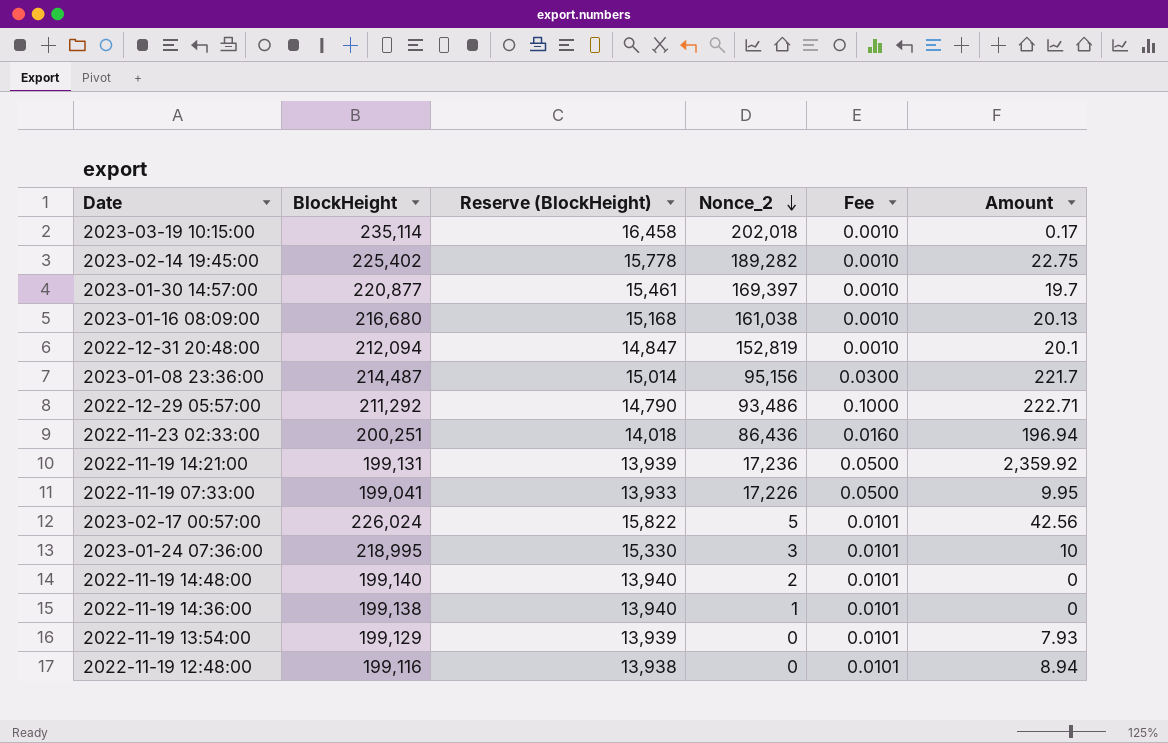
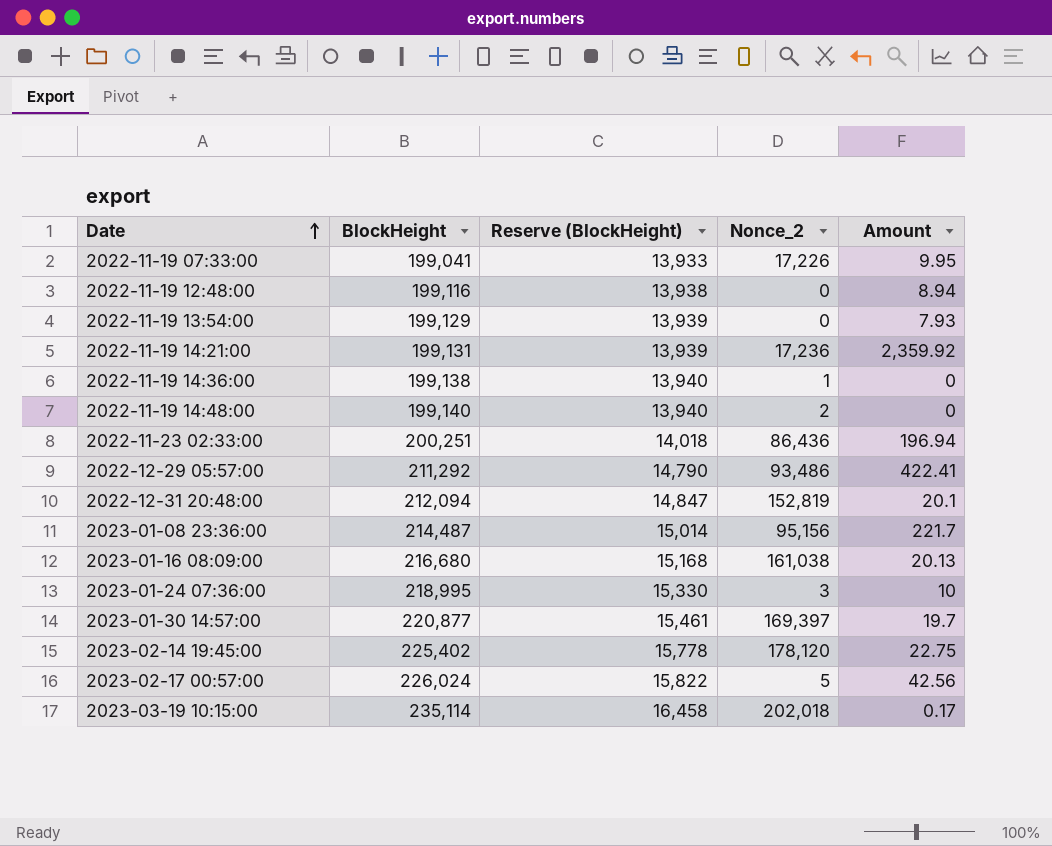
row order: Nonce_2 descending -> Date ascending
column Fee | position: 5 -> none
2022-12-29 05:57:00 | Amount: 222.71 -> 422.41
2023-02-14 19:45:00 | Nonce_2: 189,282 -> 178,120

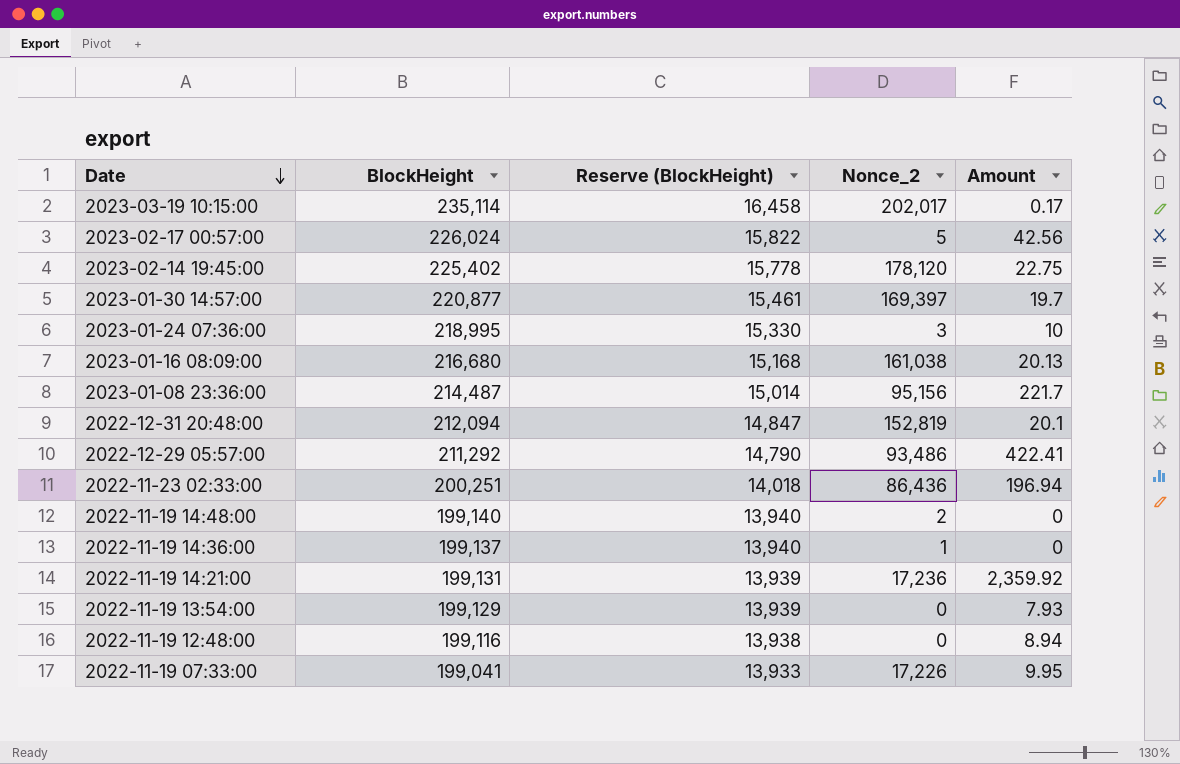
row order: Date ascending -> Date descending
2023-03-19 10:15:00 | Nonce_2: 202,018 -> 202,017
2022-11-19 14:36:00 | BlockHeight: 199,138 -> 199,137

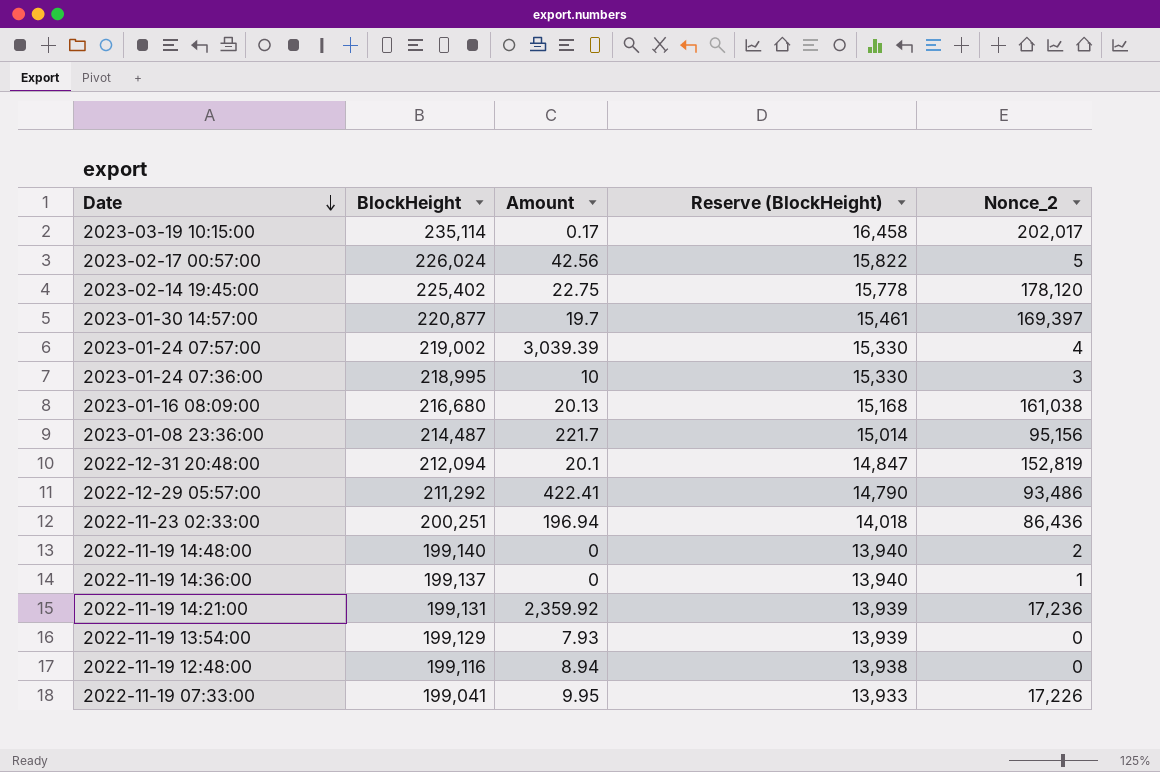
column Amount | position: 5 -> 3
row 2023-01-24 07:57:00: none -> 219,002 | 3,039.39 | 15,330 | 4

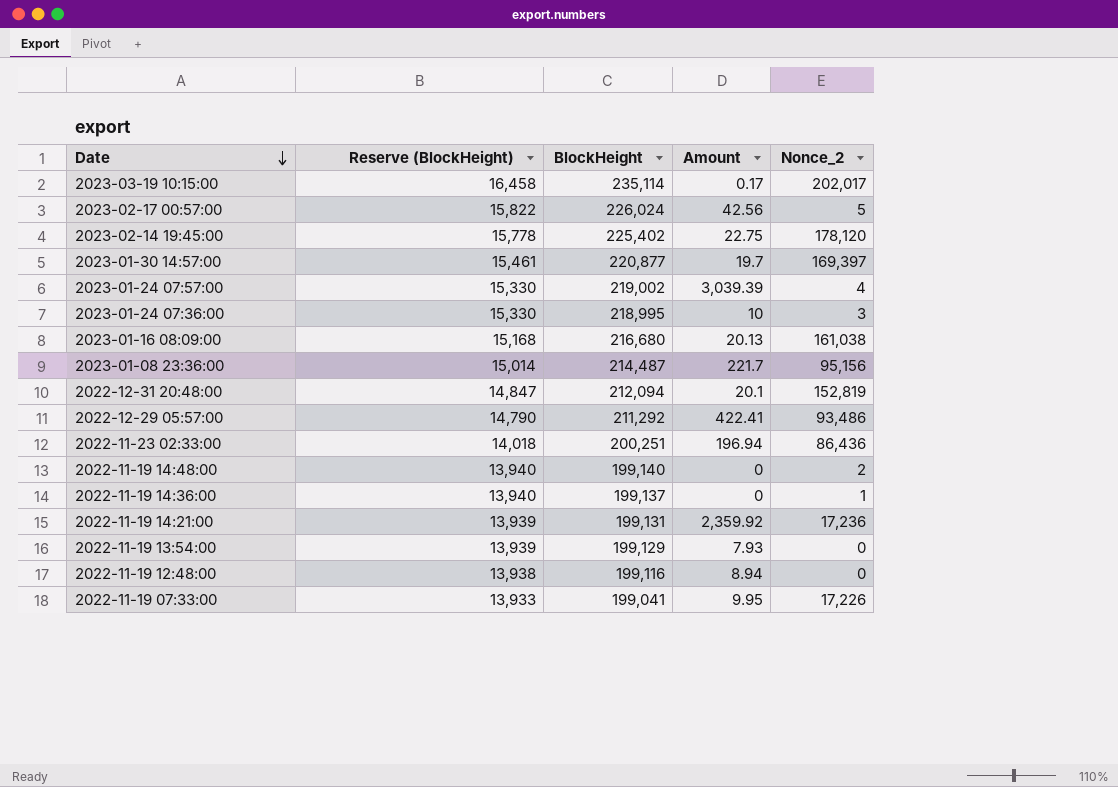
column Reserve (BlockHeight) | position: 4 -> 2

